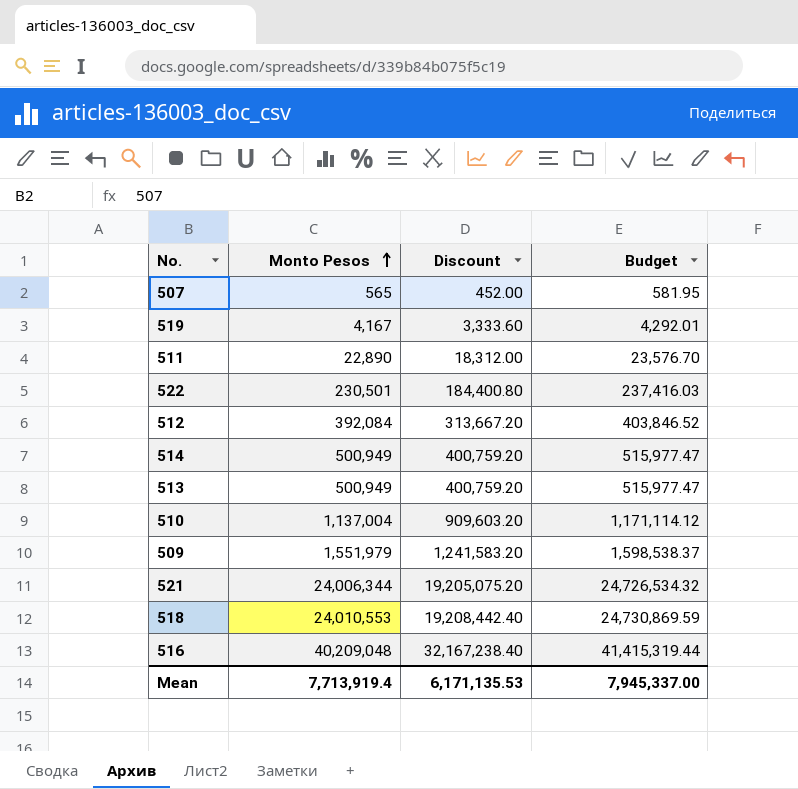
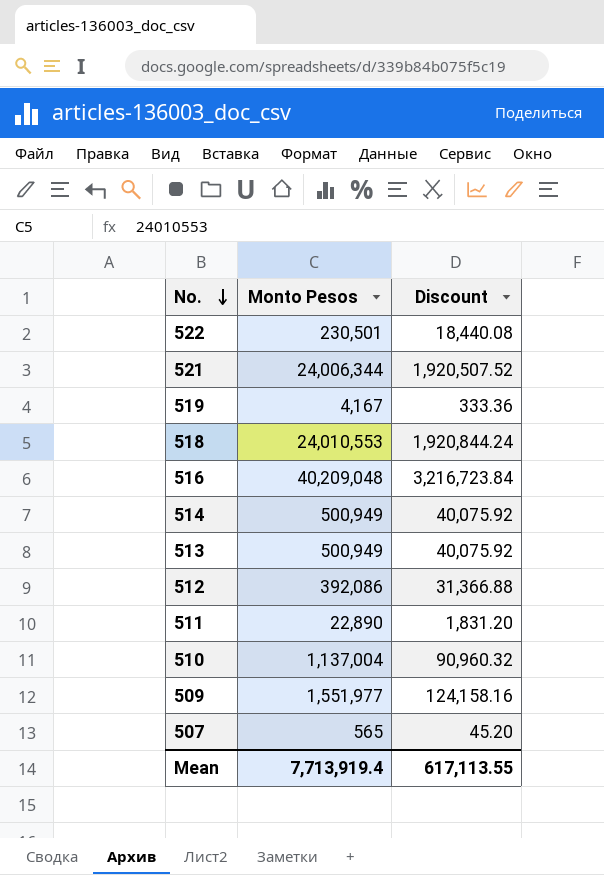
row order: Monto Pesos ascending -> No. descending
column Budget | formula: [Monto Pesos] * 1.03 -> none
column Discount | formula: [Monto Pesos] * 0.8 -> [Monto Pesos] * 0.08
512 | Monto Pesos: 392,084 -> 392,086
509 | Monto Pesos: 1,551,979 -> 1,551,977
Mean | Discount: 6,171,135.53 -> 617,113.55

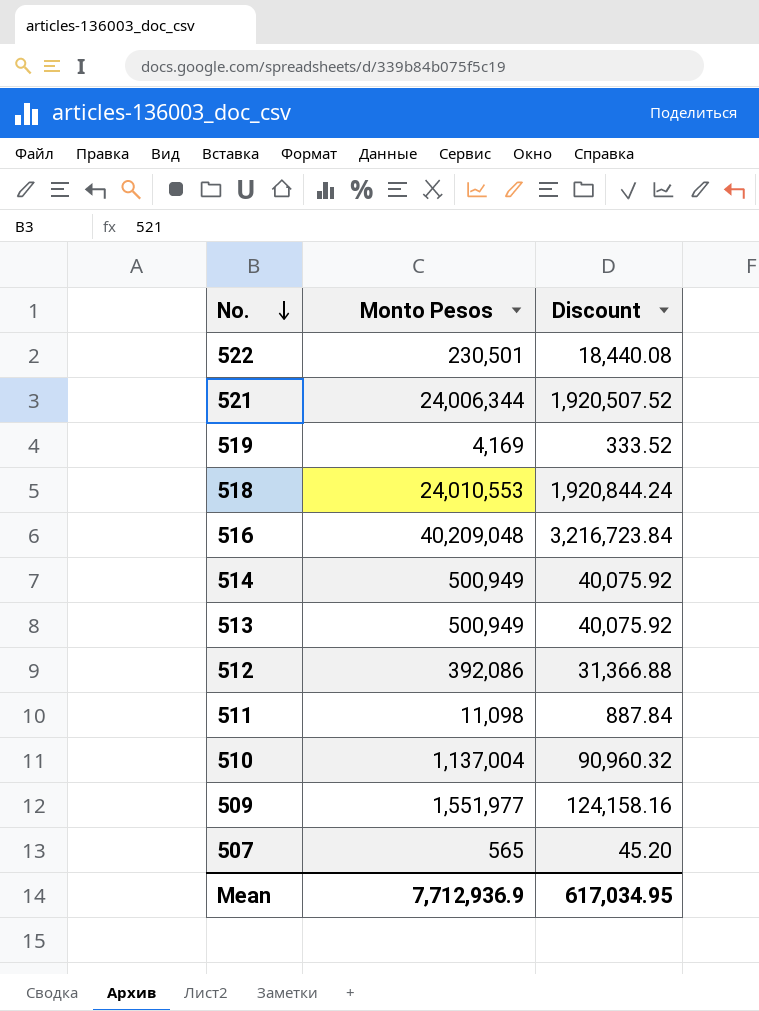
519 | Monto Pesos: 4,167 -> 4,169
519 | Discount: 333.36 -> 333.52
511 | Monto Pesos: 22,890 -> 11,098
511 | Discount: 1,831.20 -> 887.84
Mean | Monto Pesos: 7,713,919.4 -> 7,712,936.9
Mean | Discount: 617,113.55 -> 617,034.95

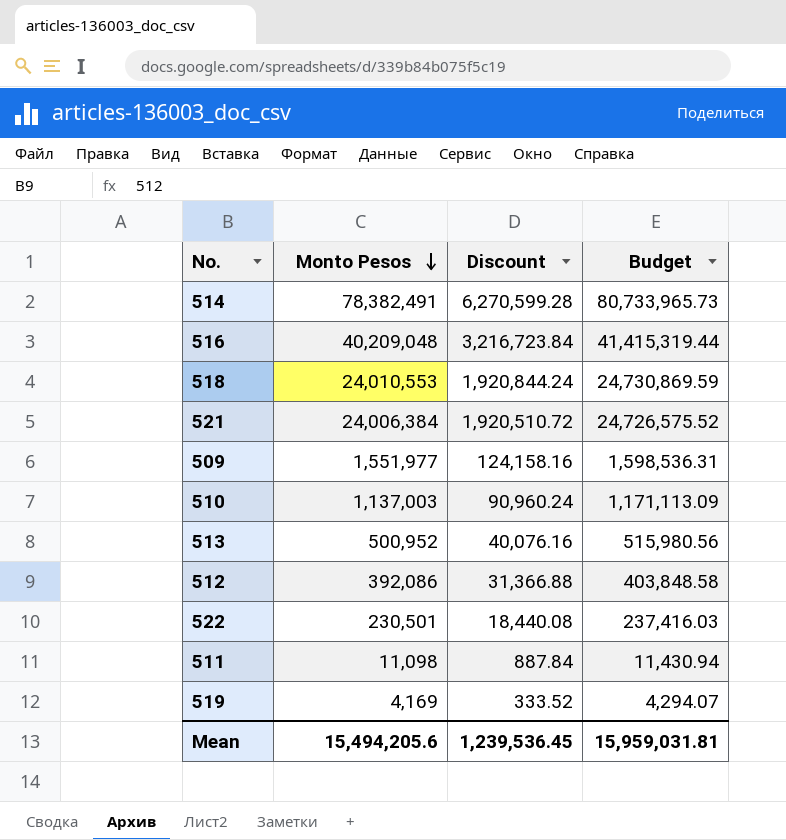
row order: No. descending -> Monto Pesos descending
column Budget | formula: none -> [Monto Pesos] * 1.03
row 507: 565 | 45.20 -> none
514 | Monto Pesos: 500,949 -> 78,382,491
514 | Discount: 40,075.92 -> 6,270,599.28
521 | Monto Pesos: 24,006,344 -> 24,006,384
521 | Discount: 1,920,507.52 -> 1,920,510.72
510 | Monto Pesos: 1,137,004 -> 1,137,003
510 | Discount: 90,960.32 -> 90,960.24
513 | Monto Pesos: 500,949 -> 500,952
513 | Discount: 40,075.92 -> 40,076.16
Mean | Monto Pesos: 7,712,936.9 -> 15,494,205.6
Mean | Discount: 617,034.95 -> 1,239,536.45

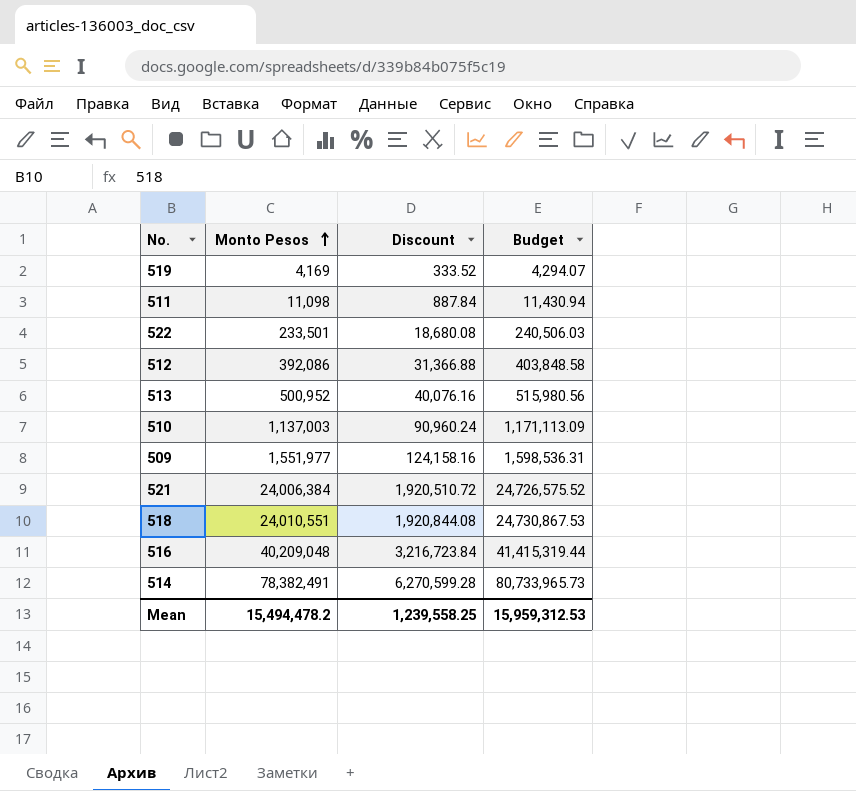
row order: Monto Pesos descending -> Monto Pesos ascending
522 | Monto Pesos: 230,501 -> 233,501
522 | Discount: 18,440.08 -> 18,680.08
522 | Budget: 237,416.03 -> 240,506.03
518 | Monto Pesos: 24,010,553 -> 24,010,551
518 | Discount: 1,920,844.24 -> 1,920,844.08
518 | Budget: 24,730,869.59 -> 24,730,867.53
Mean | Monto Pesos: 15,494,205.6 -> 15,494,478.2
Mean | Discount: 1,239,536.45 -> 1,239,558.25
Mean | Budget: 15,959,031.81 -> 15,959,312.53

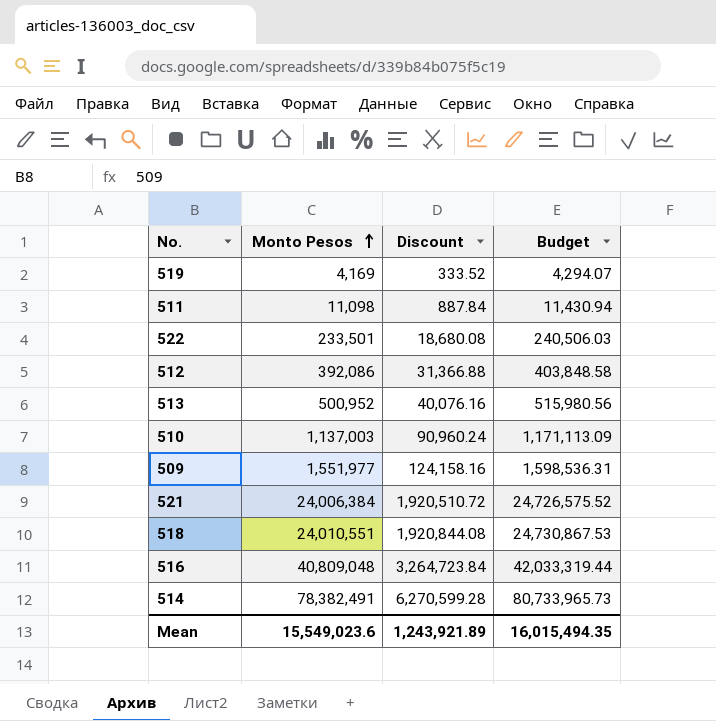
516 | Monto Pesos: 40,209,048 -> 40,809,048
516 | Discount: 3,216,723.84 -> 3,264,723.84
516 | Budget: 41,415,319.44 -> 42,033,319.44
Mean | Monto Pesos: 15,494,478.2 -> 15,549,023.6
Mean | Discount: 1,239,558.25 -> 1,243,921.89
Mean | Budget: 15,959,312.53 -> 16,015,494.35

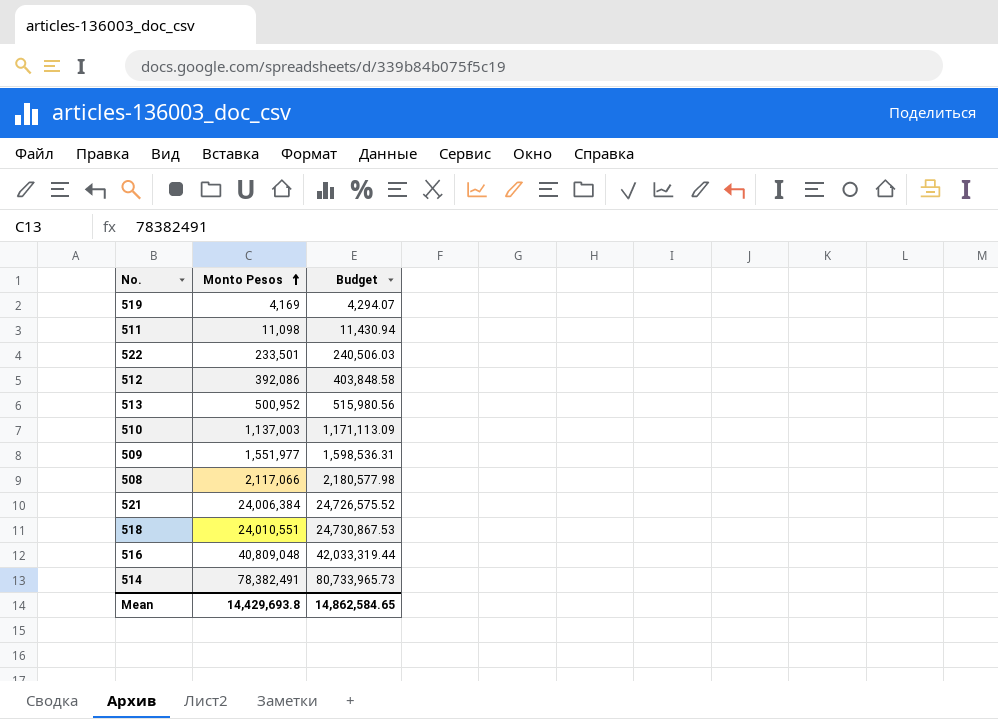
column Discount | formula: [Monto Pesos] * 0.08 -> none
row 508: none -> 2,117,066 | 2,180,577.98
Mean | Monto Pesos: 15,549,023.6 -> 14,429,693.8
Mean | Budget: 16,015,494.35 -> 14,862,584.65

